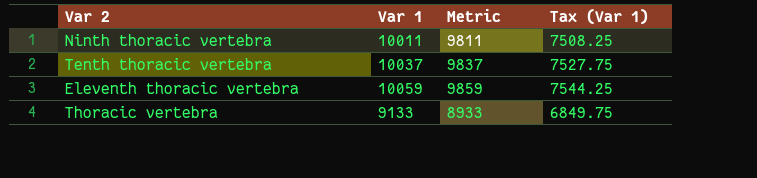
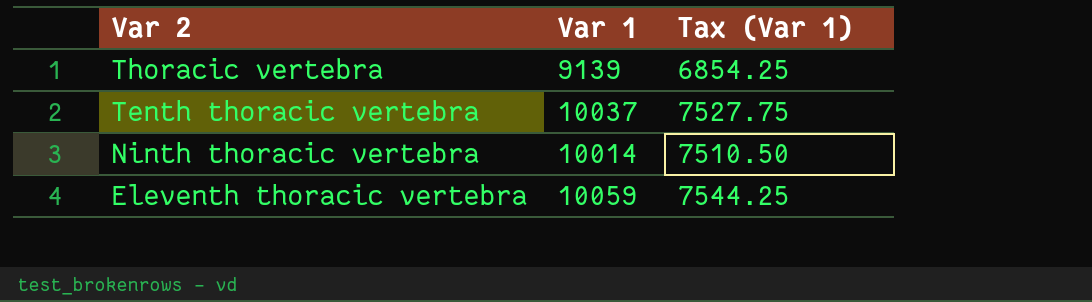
row order: none -> Var 2 descending
column Metric | formula: [Var 1] - 200 -> none
Thoracic vertebra | Var 1: 9133 -> 9139
Thoracic vertebra | Tax (Var 1): 6849.75 -> 6854.25
Ninth thoracic vertebra | Var 1: 10011 -> 10014
Ninth thoracic vertebra | Tax (Var 1): 7508.25 -> 7510.50

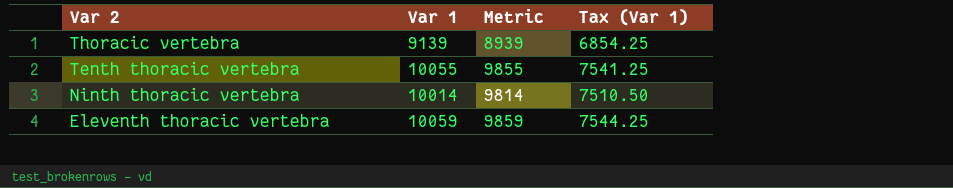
column Metric | formula: none -> [Var 1] - 200
Tenth thoracic vertebra | Var 1: 10037 -> 10055
Tenth thoracic vertebra | Tax (Var 1): 7527.75 -> 7541.25

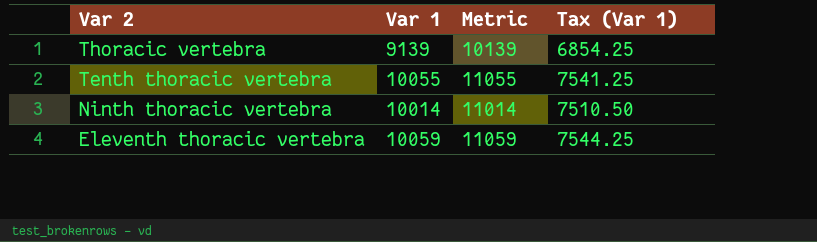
column Metric | formula: [Var 1] - 200 -> [Var 1] + 1000

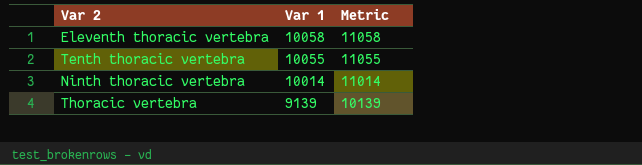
row order: Var 2 descending -> Var 1 descending
column Tax (Var 1) | formula: [Var 1] * 0.75 -> none
Eleventh thoracic vertebra | Var 1: 10059 -> 10058
Eleventh thoracic vertebra | Metric: 11059 -> 11058

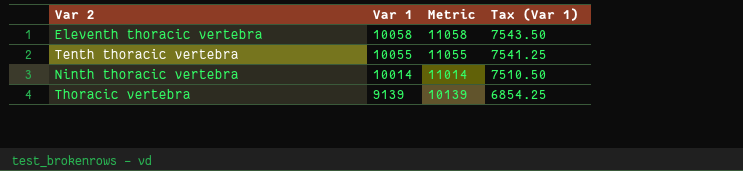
column Tax (Var 1) | formula: none -> [Var 1] * 0.75

